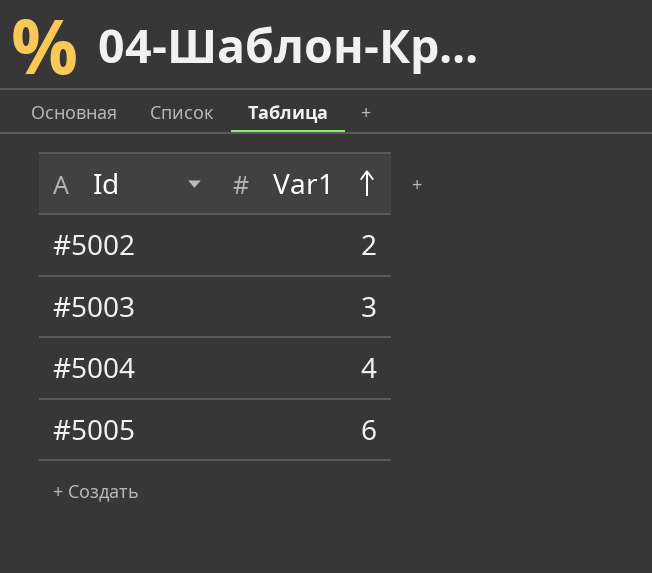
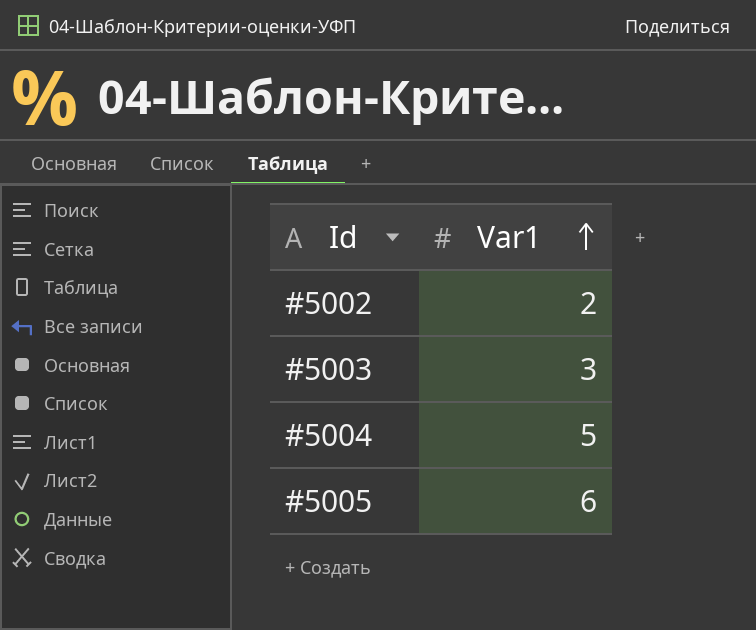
#5004 | Var1: 4 -> 5

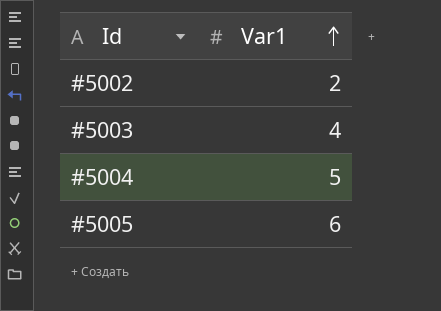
#5003 | Var1: 3 -> 4

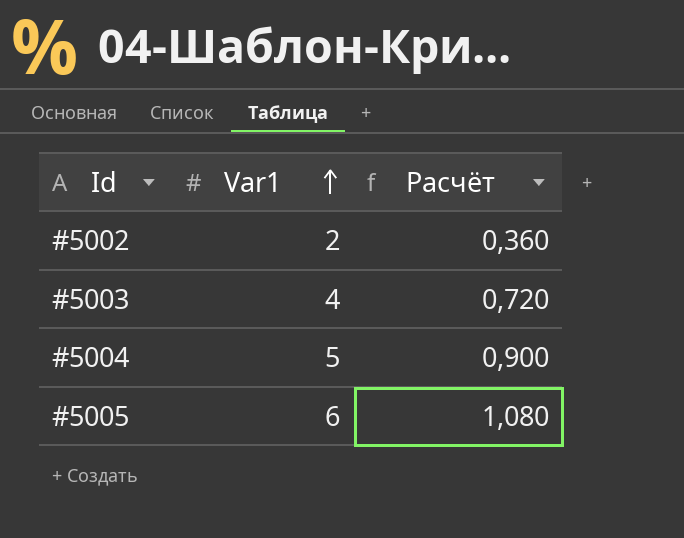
column Расчёт | formula: none -> [Var1] * 0,18

